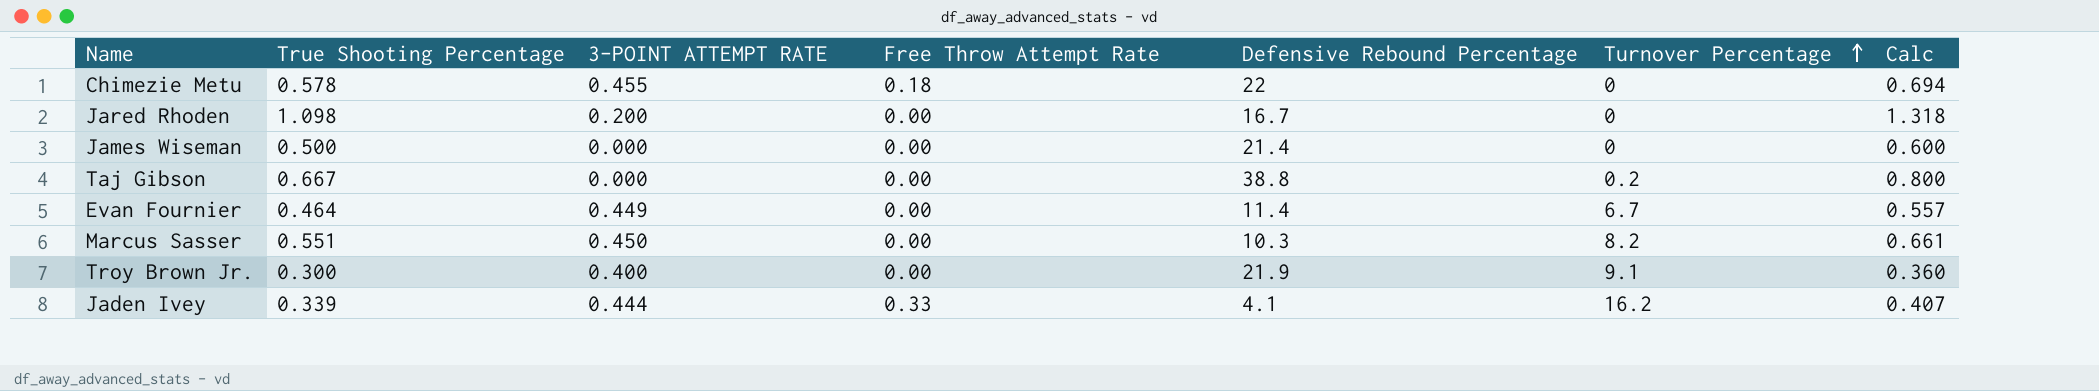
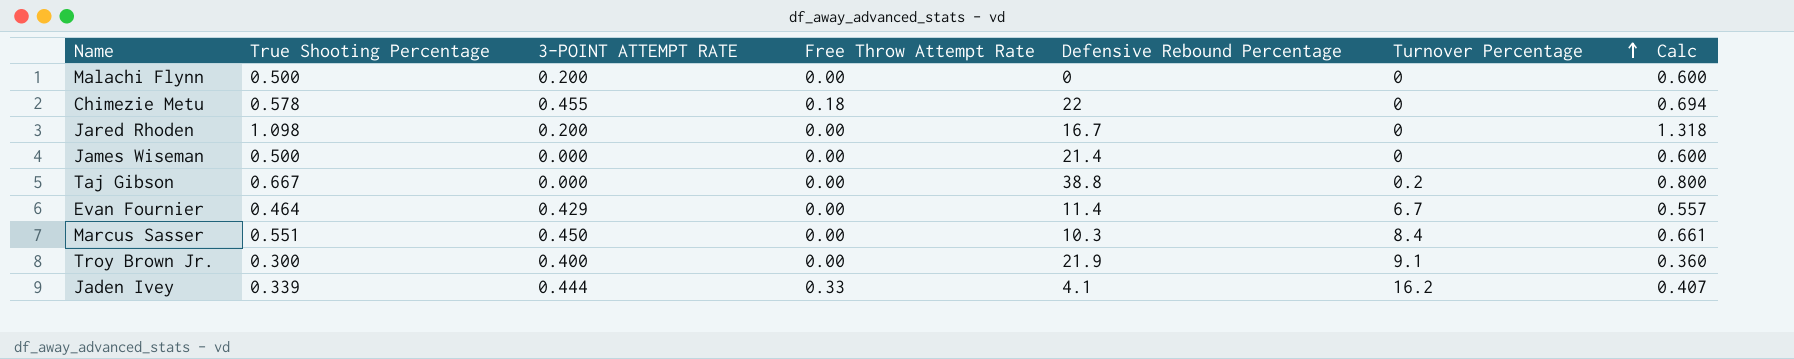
row Malachi Flynn: none -> 0.500 | 0.200 | 0.00 | 0 | 0 | 0.600
Evan Fournier | 3-POINT ATTEMPT RATE: 0.449 -> 0.429
Marcus Sasser | Turnover Percentage: 8.2 -> 8.4

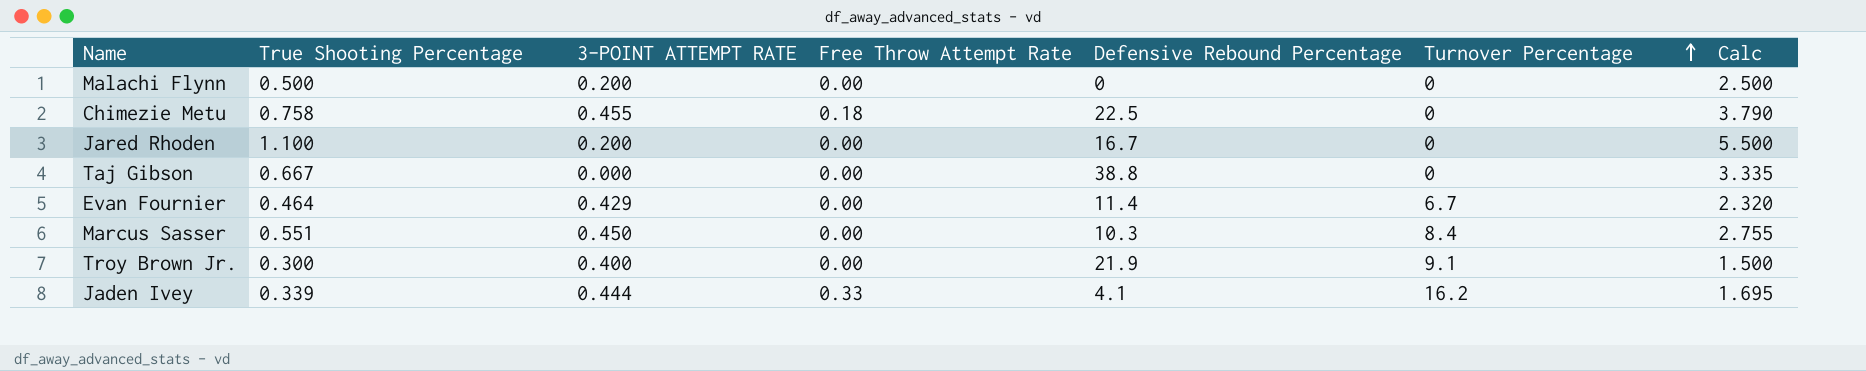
column Calc | formula: [True Shooting Percentage] * 1.2 -> [True Shooting Percentage] * 5
row James Wiseman: 0.500 | 0.000 | 0.00 | 21.4 | 0 | 0.600 -> none
Chimezie Metu | True Shooting Percentage: 0.578 -> 0.758
Chimezie Metu | Defensive Rebound Percentage: 22 -> 22.5
Jared Rhoden | True Shooting Percentage: 1.098 -> 1.100
Taj Gibson | Turnover Percentage: 0.2 -> 0

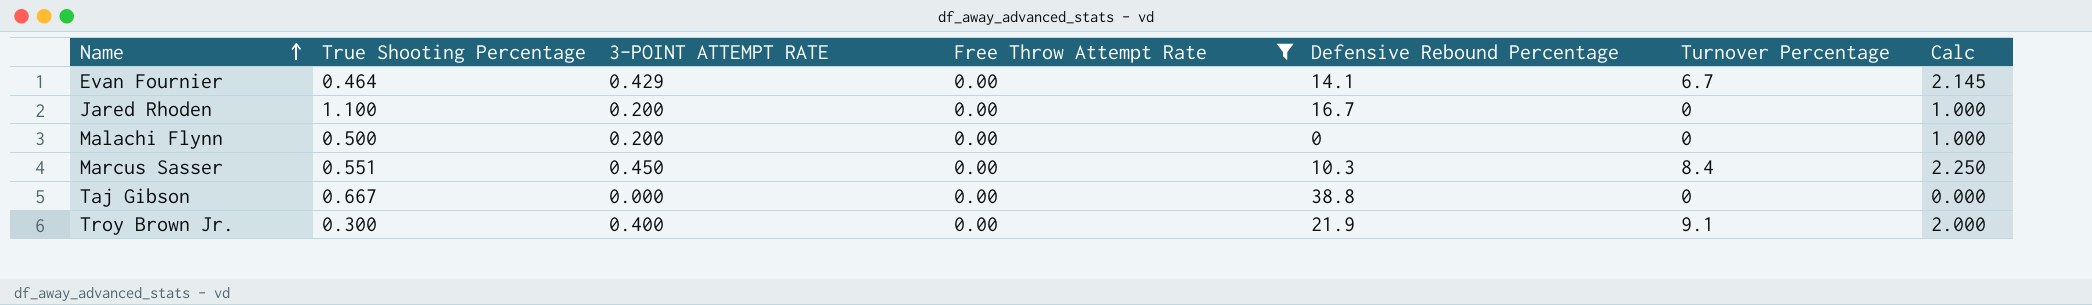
filter: none -> Free Throw Attempt Rate = 0.00
row order: Turnover Percentage ascending -> Name ascending
column Calc | formula: [True Shooting Percentage] * 5 -> [3-POINT ATTEMPT RATE] * 5
Evan Fournier | Defensive Rebound Percentage: 11.4 -> 14.1

